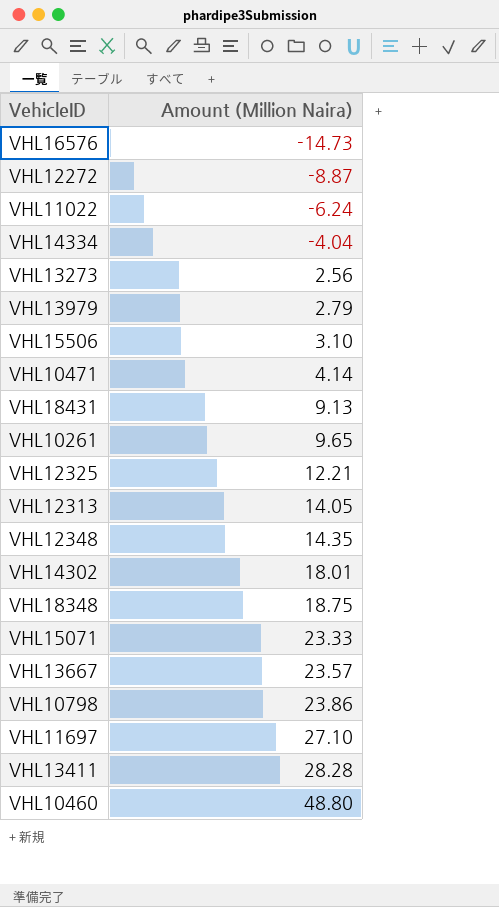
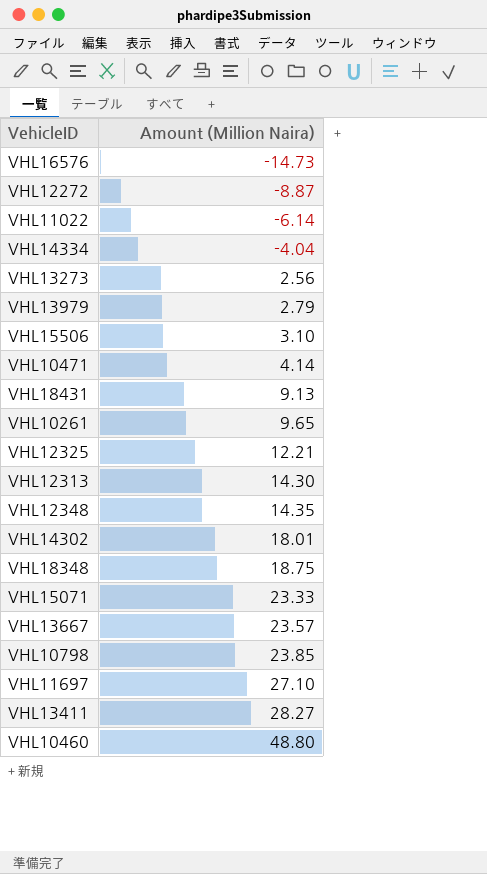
VHL11022 | Amount (Million Naira): -6.24 -> -6.14
VHL12313 | Amount (Million Naira): 14.05 -> 14.30
VHL10798 | Amount (Million Naira): 23.86 -> 23.85
VHL13411 | Amount (Million Naira): 28.28 -> 28.27

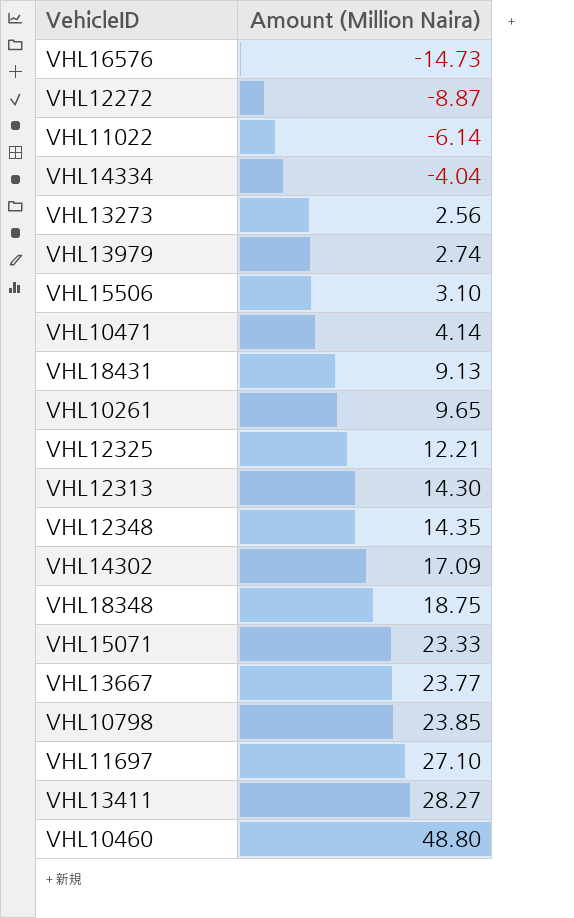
VHL13979 | Amount (Million Naira): 2.79 -> 2.74
VHL14302 | Amount (Million Naira): 18.01 -> 17.09
VHL13667 | Amount (Million Naira): 23.57 -> 23.77

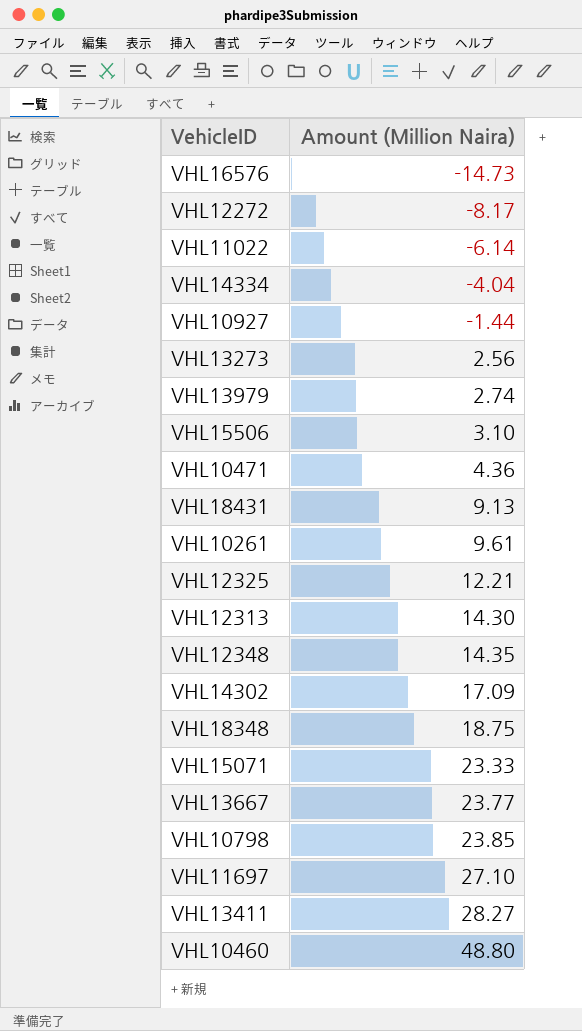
VHL12272 | Amount (Million Naira): -8.87 -> -8.17
row VHL10927: none -> -1.44
VHL10471 | Amount (Million Naira): 4.14 -> 4.36
VHL10261 | Amount (Million Naira): 9.65 -> 9.61

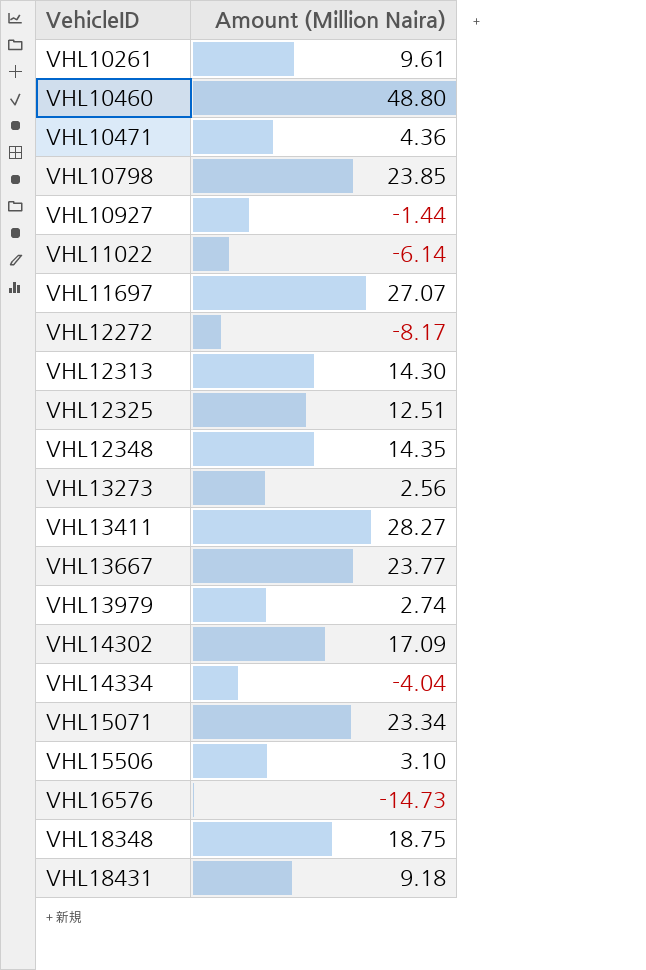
row order: Amount (Million Naira) ascending -> VehicleID ascending
VHL11697 | Amount (Million Naira): 27.10 -> 27.07
VHL12325 | Amount (Million Naira): 12.21 -> 12.51
VHL15071 | Amount (Million Naira): 23.33 -> 23.34
VHL18431 | Amount (Million Naira): 9.13 -> 9.18

